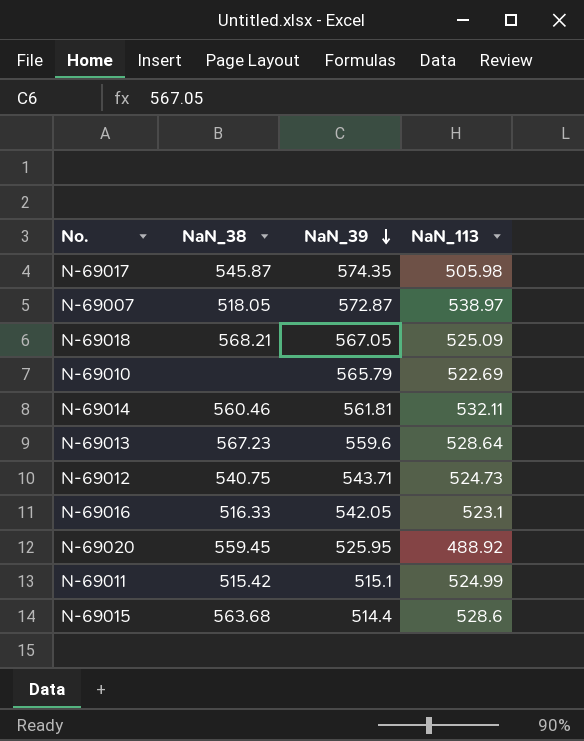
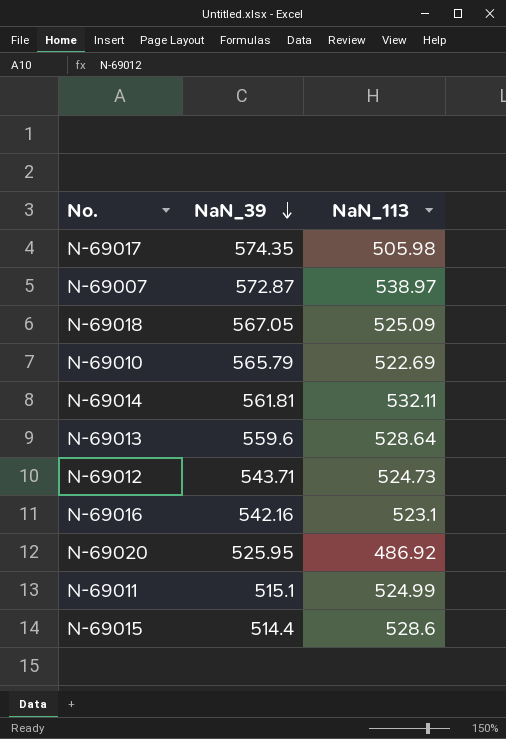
column NaN_38 | position: 2 -> none
N-69016 | NaN_39: 542.05 -> 542.16
N-69020 | NaN_113: 488.92 -> 486.92

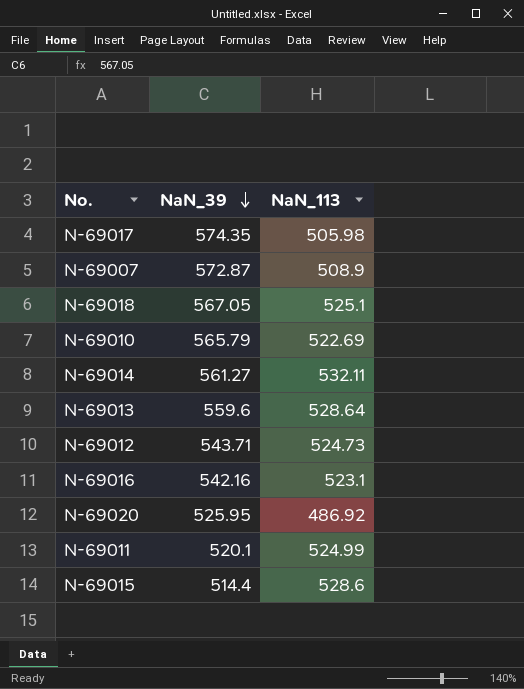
N-69007 | NaN_113: 538.97 -> 508.9
N-69018 | NaN_113: 525.09 -> 525.1
N-69014 | NaN_39: 561.81 -> 561.27
N-69011 | NaN_39: 515.1 -> 520.1

